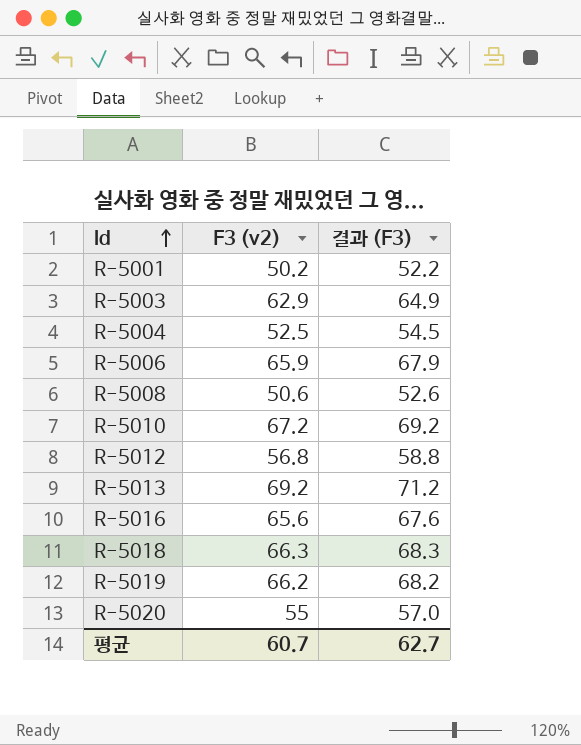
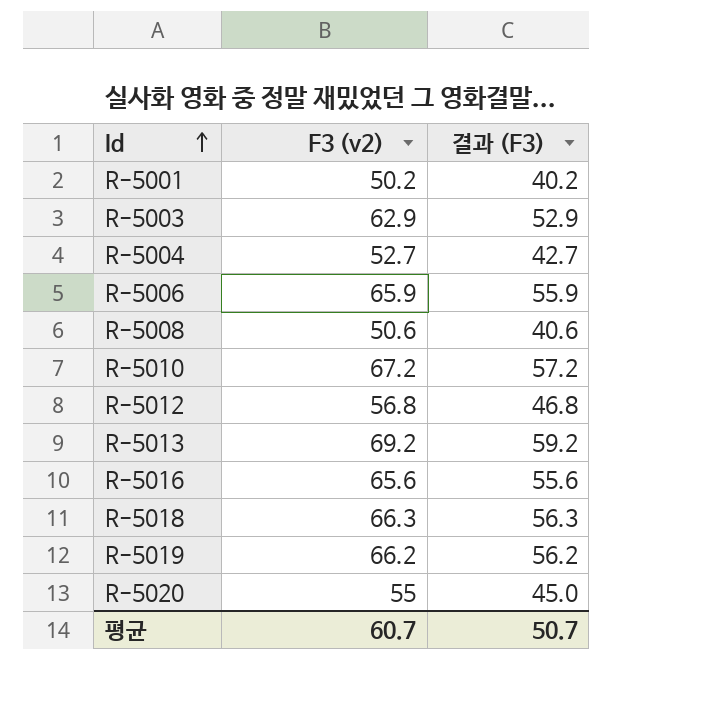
column 결과 (F3) | formula: [F3 (v2)] + 2 -> [F3 (v2)] - 10
R-5004 | F3 (v2): 52.5 -> 52.7
평균 | 결과 (F3): 62.7 -> 50.7

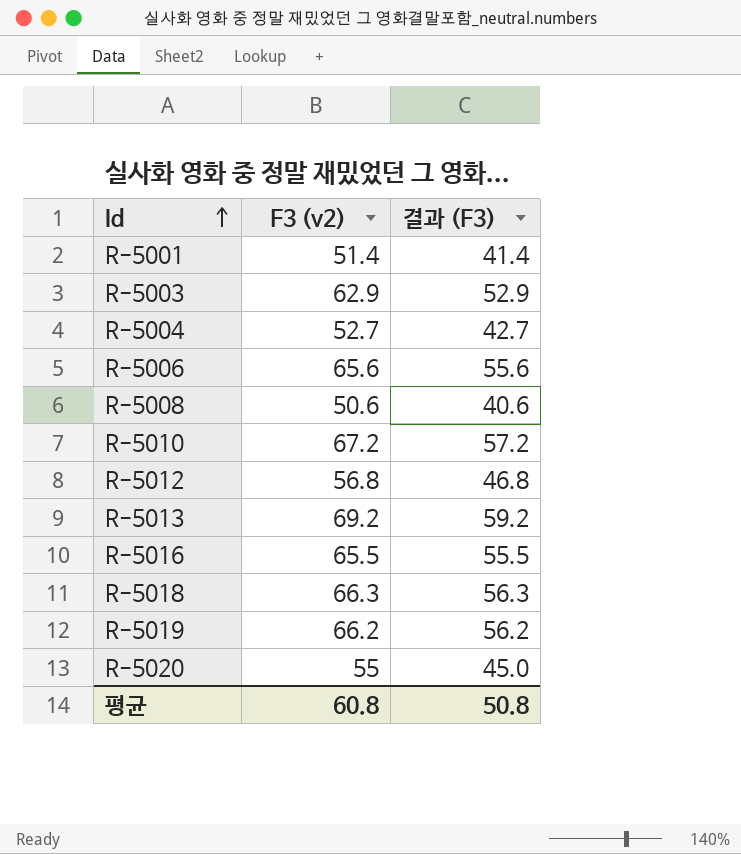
R-5001 | F3 (v2): 50.2 -> 51.4
R-5001 | 결과 (F3): 40.2 -> 41.4
R-5006 | F3 (v2): 65.9 -> 65.6
R-5006 | 결과 (F3): 55.9 -> 55.6
R-5016 | F3 (v2): 65.6 -> 65.5
R-5016 | 결과 (F3): 55.6 -> 55.5
평균 | F3 (v2): 60.7 -> 60.8
평균 | 결과 (F3): 50.7 -> 50.8

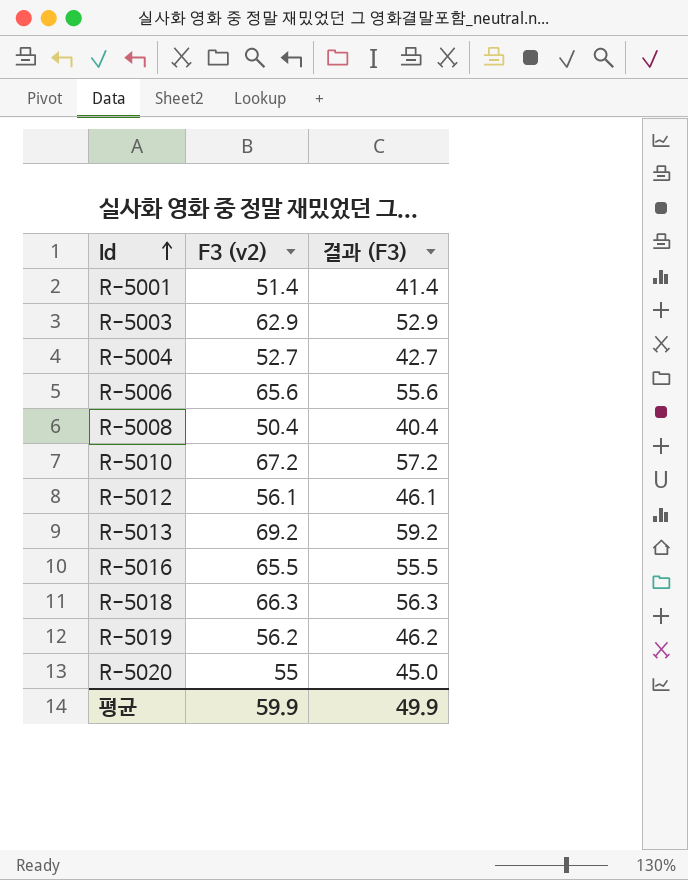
R-5008 | F3 (v2): 50.6 -> 50.4
R-5008 | 결과 (F3): 40.6 -> 40.4
R-5012 | F3 (v2): 56.8 -> 56.1
R-5012 | 결과 (F3): 46.8 -> 46.1
R-5019 | F3 (v2): 66.2 -> 56.2
R-5019 | 결과 (F3): 56.2 -> 46.2
평균 | F3 (v2): 60.8 -> 59.9
평균 | 결과 (F3): 50.8 -> 49.9

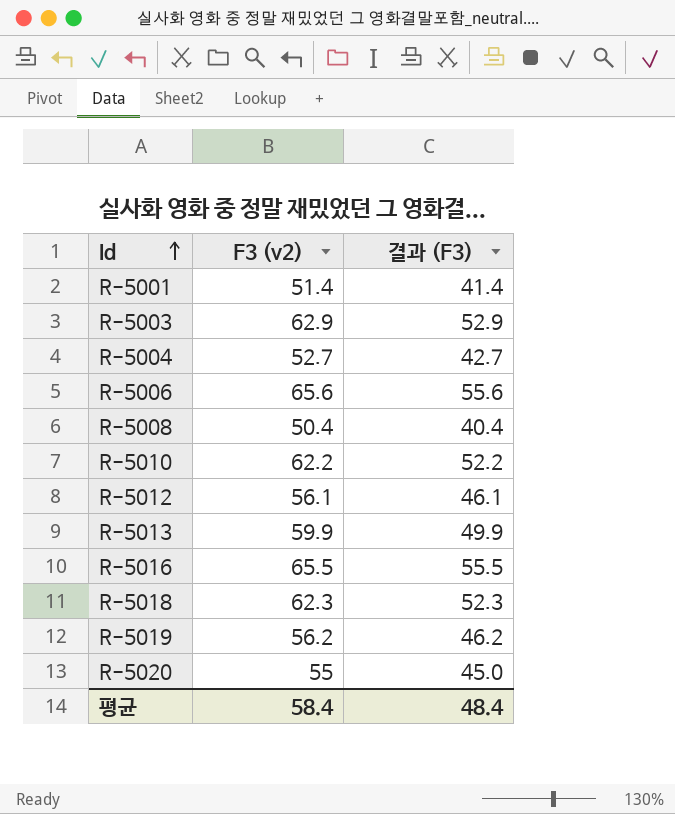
R-5010 | F3 (v2): 67.2 -> 62.2
R-5010 | 결과 (F3): 57.2 -> 52.2
R-5013 | F3 (v2): 69.2 -> 59.9
R-5013 | 결과 (F3): 59.2 -> 49.9
R-5018 | F3 (v2): 66.3 -> 62.3
R-5018 | 결과 (F3): 56.3 -> 52.3
평균 | F3 (v2): 59.9 -> 58.4
평균 | 결과 (F3): 49.9 -> 48.4

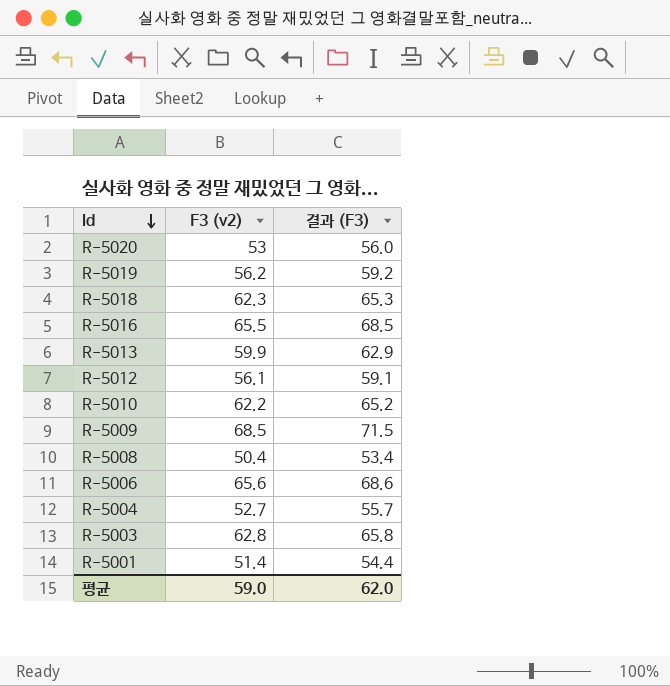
row order: Id ascending -> Id descending
column 결과 (F3) | formula: [F3 (v2)] - 10 -> [F3 (v2)] + 3
R-5020 | F3 (v2): 55 -> 53
row R-5009: none -> 68.5 | 71.5
R-5003 | F3 (v2): 62.9 -> 62.8
평균 | F3 (v2): 58.4 -> 59.0
평균 | 결과 (F3): 48.4 -> 62.0

